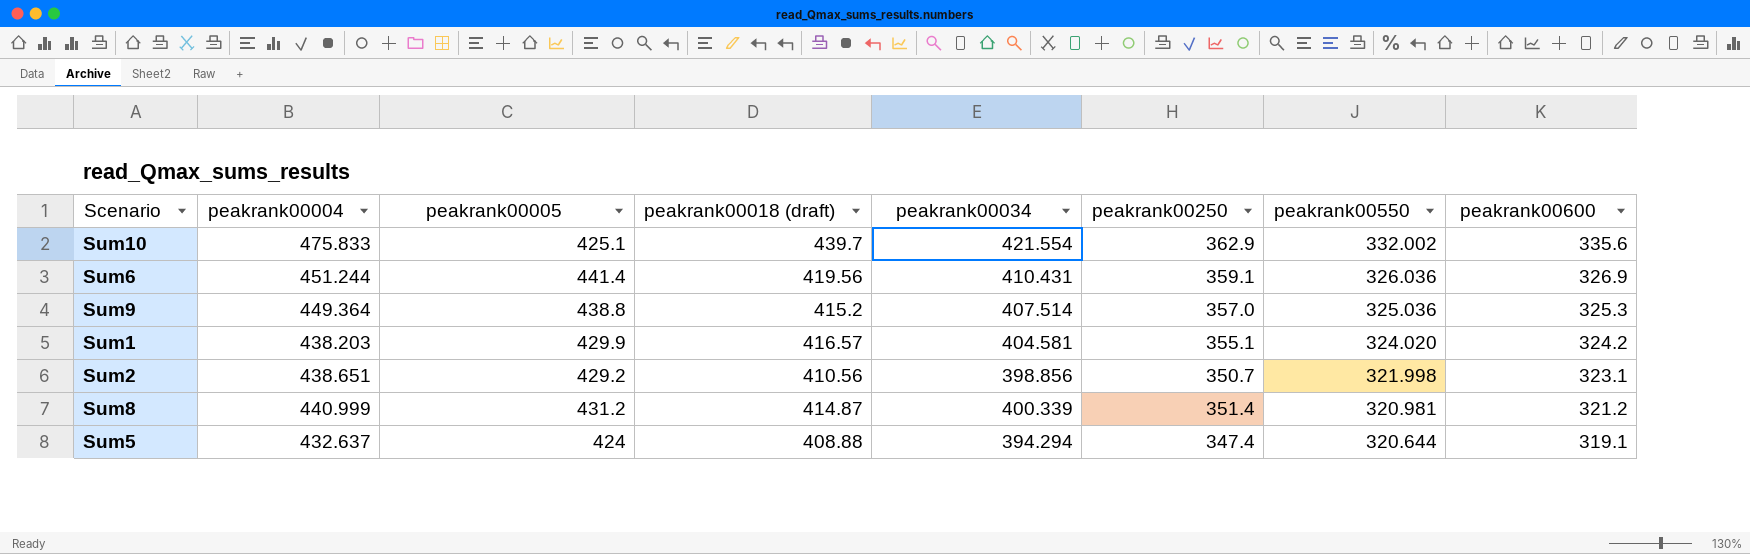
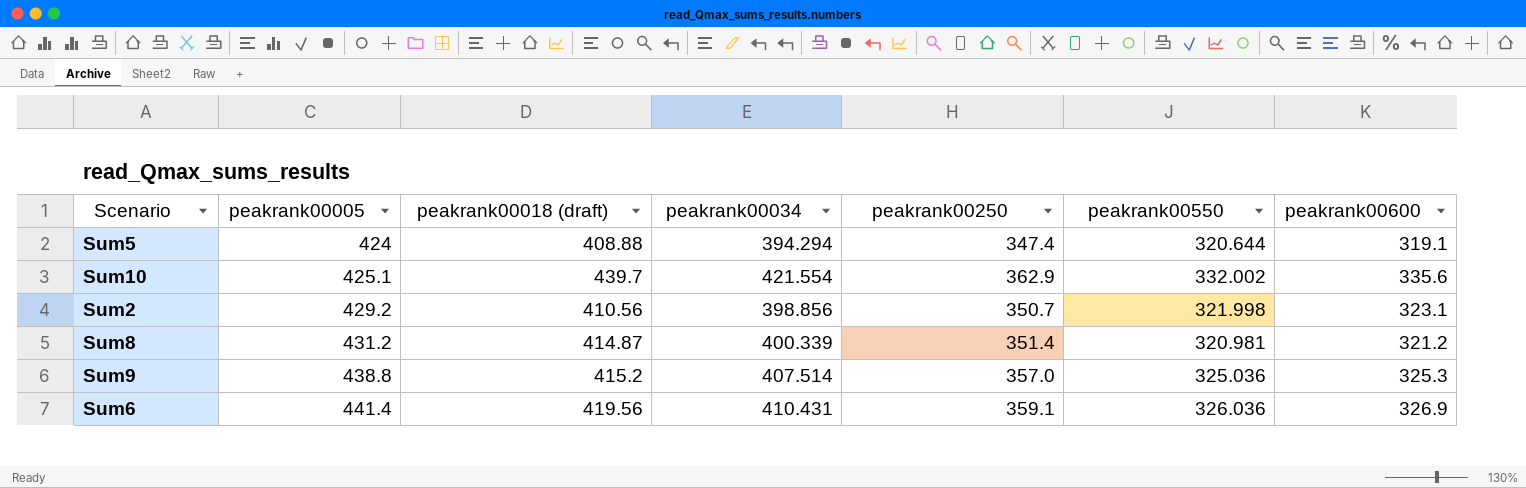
row order: peakrank00550 descending -> peakrank00005 ascending
column peakrank00004 | position: 2 -> none
row Sum1: 438.203 | 429.9 | 416.57 | 404.581 | 355.1 | 324.020 | 324.2 -> none

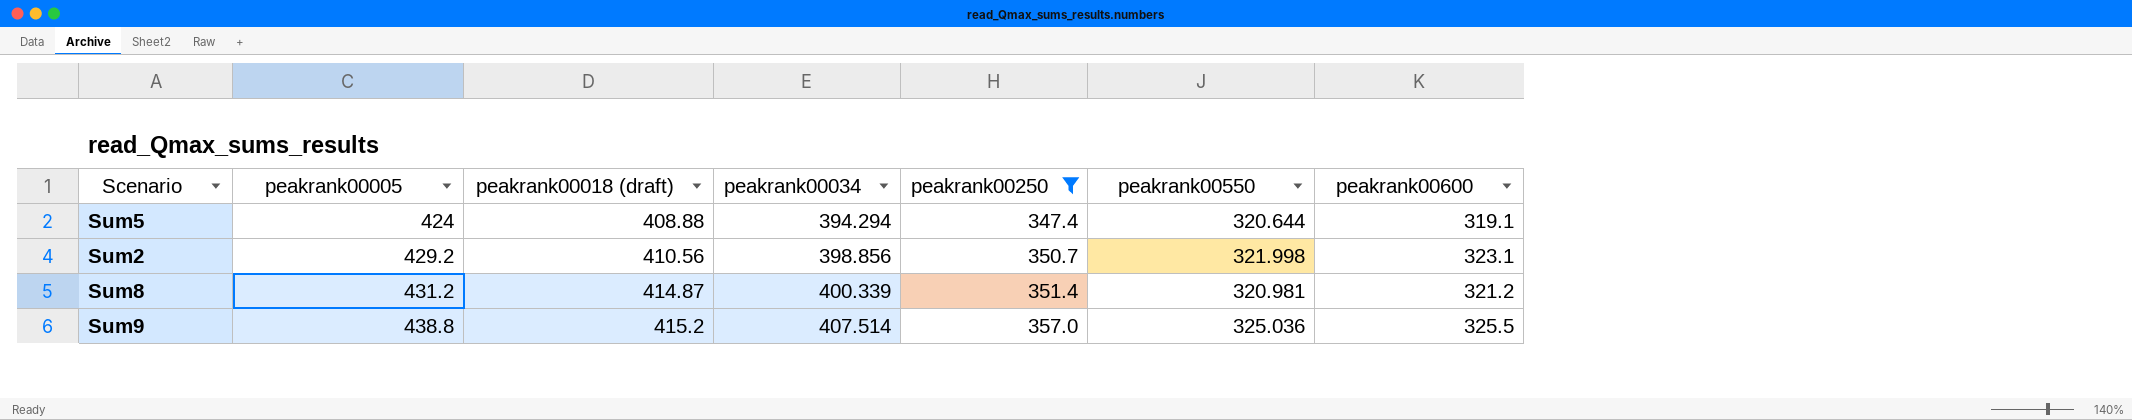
filter: none -> peakrank00250 <= 357.0
Sum9 | peakrank00600: 325.3 -> 325.5

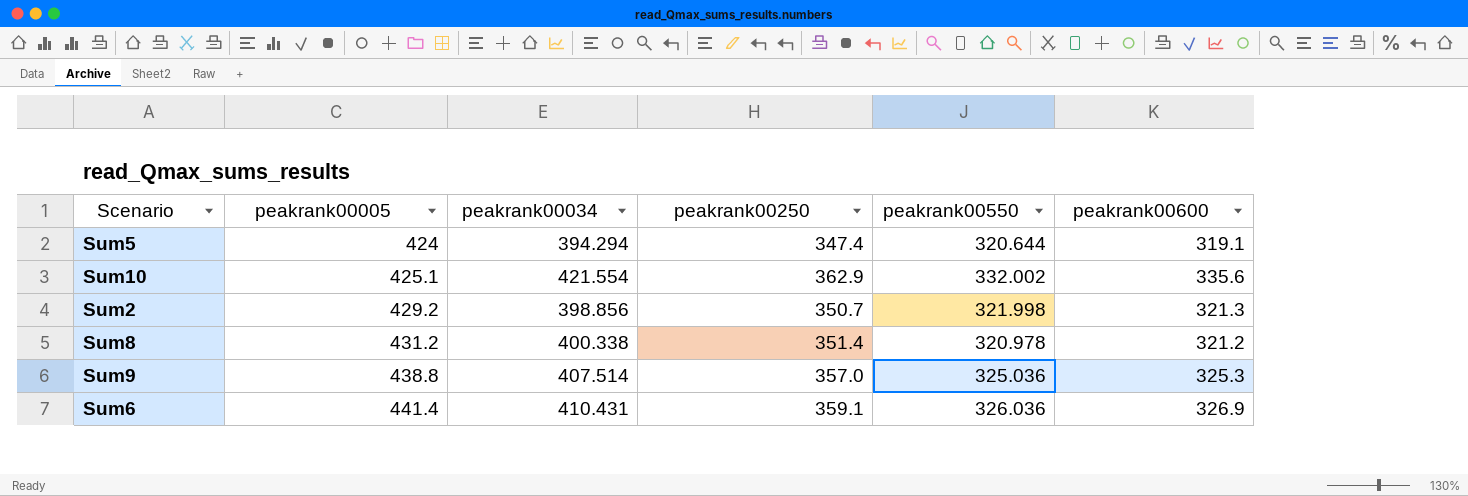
filter: peakrank00250 <= 357.0 -> none
column peakrank00018 (draft) | position: 3 -> none
Sum2 | peakrank00600: 323.1 -> 321.3
Sum8 | peakrank00034: 400.339 -> 400.338
Sum8 | peakrank00550: 320.981 -> 320.978
Sum9 | peakrank00600: 325.5 -> 325.3

